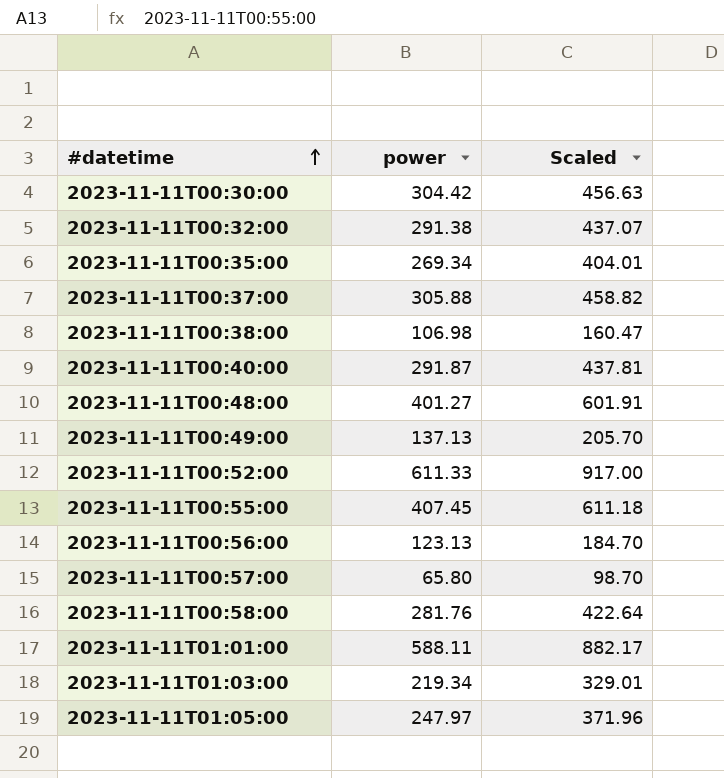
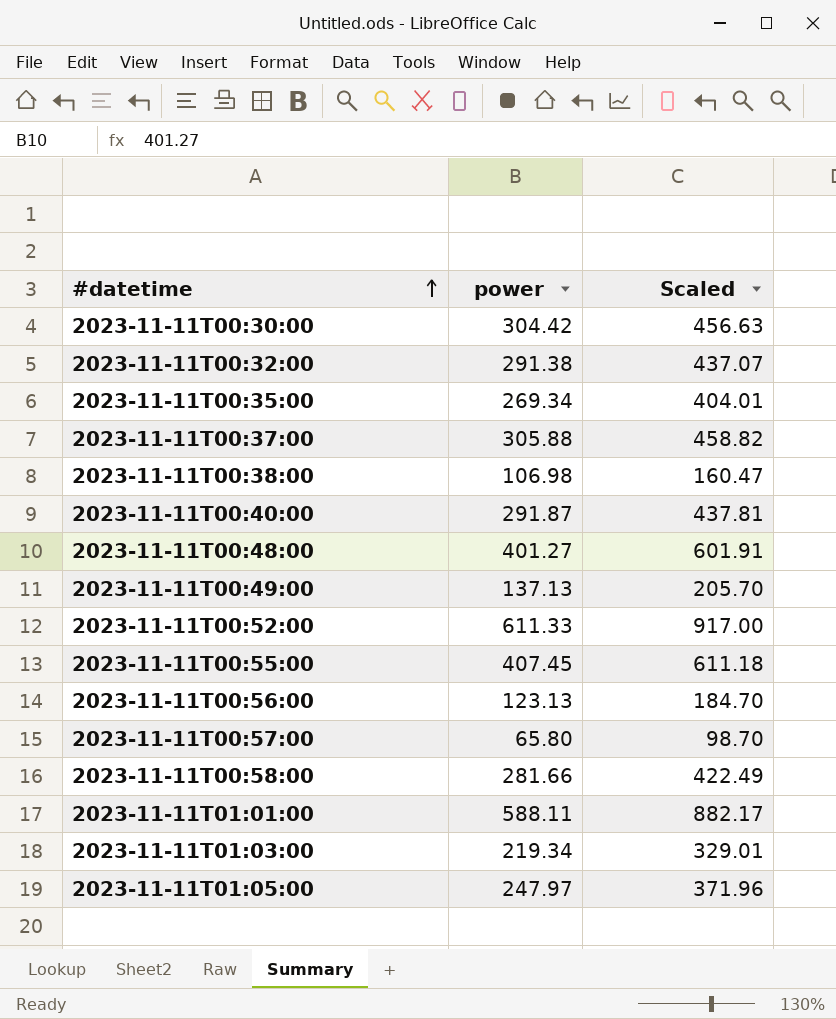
2023-11-11T00:58:00 | power: 281.76 -> 281.66
2023-11-11T00:58:00 | Scaled: 422.64 -> 422.49

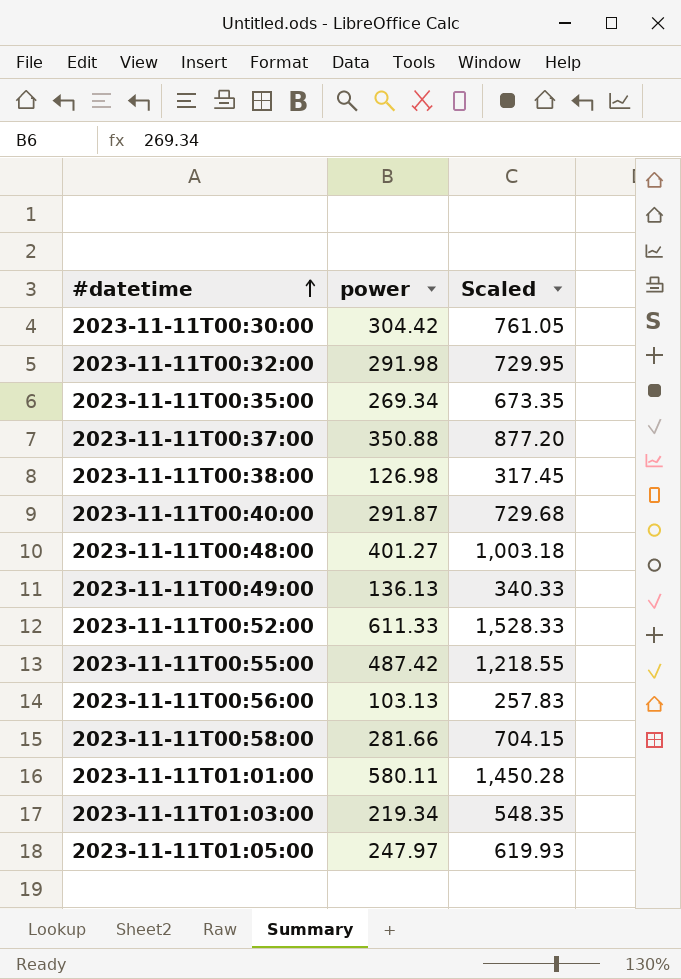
column Scaled | formula: [power] * 1.5 -> [power] * 2.5
row 2023-11-11T00:57:00: 65.80 | 98.70 -> none
2023-11-11T00:32:00 | power: 291.38 -> 291.98
2023-11-11T00:37:00 | power: 305.88 -> 350.88
2023-11-11T00:38:00 | power: 106.98 -> 126.98
2023-11-11T00:49:00 | power: 137.13 -> 136.13
2023-11-11T00:55:00 | power: 407.45 -> 487.42
2023-11-11T00:56:00 | power: 123.13 -> 103.13
2023-11-11T01:01:00 | power: 588.11 -> 580.11

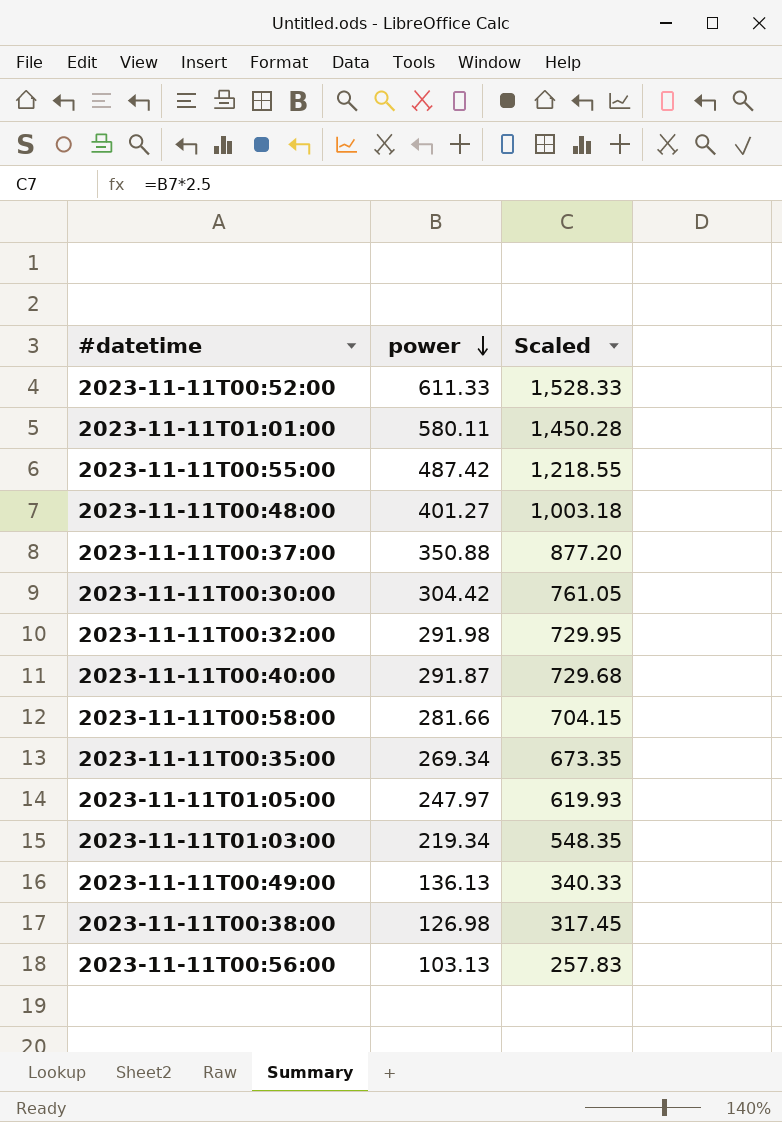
row order: #datetime ascending -> power descending

